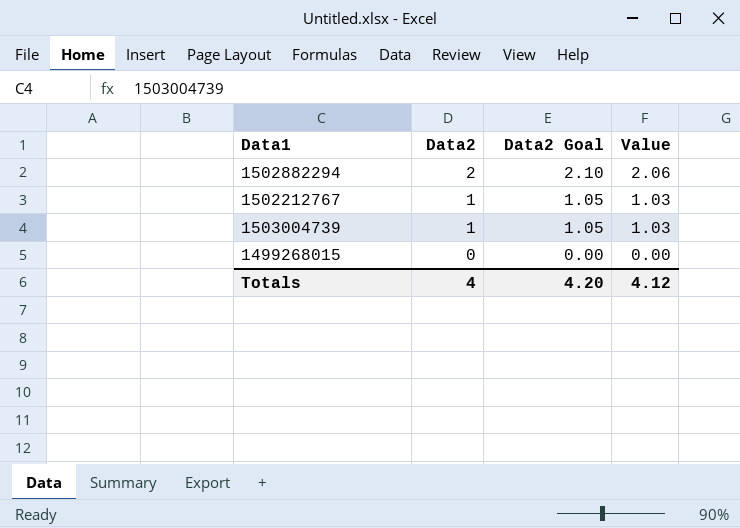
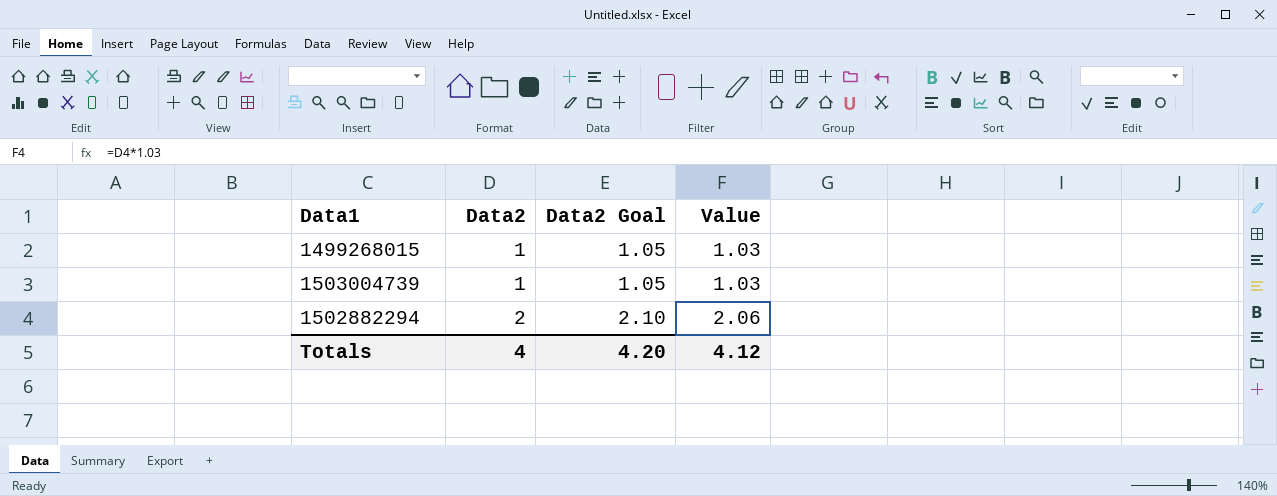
row order: Data2 descending -> Data2 ascending
row 1502212767: 1 | 1.05 | 1.03 -> none
1499268015 | Data2: 0 -> 1
1499268015 | Data2 Goal: 0.00 -> 1.05
1499268015 | Value: 0.00 -> 1.03

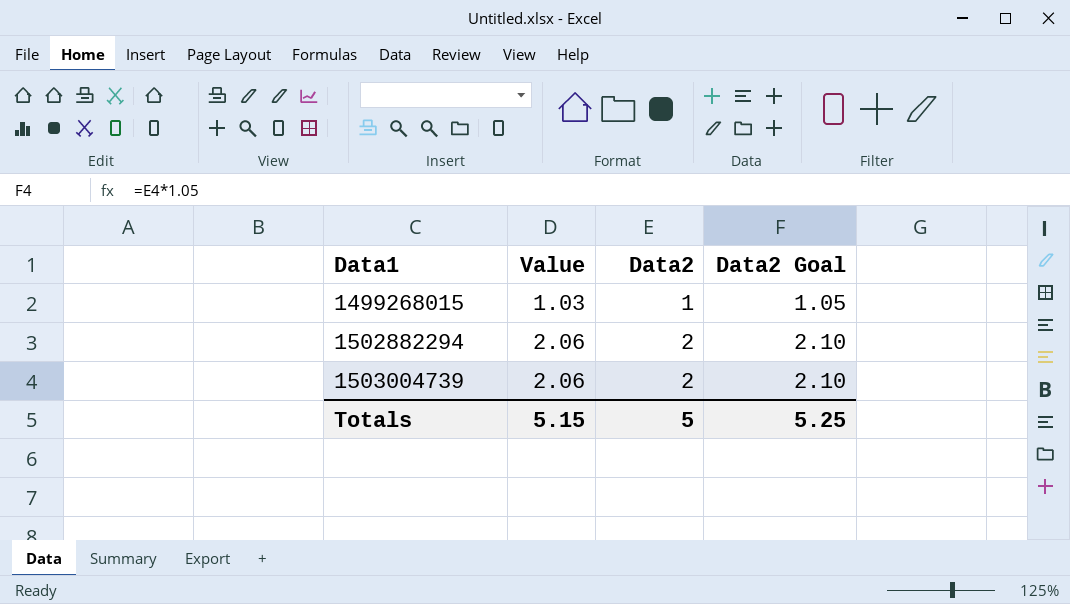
row order: Data2 ascending -> Data1 ascending
column Value | position: 4 -> 2
1503004739 | Value: 1.03 -> 2.06
1503004739 | Data2: 1 -> 2
1503004739 | Data2 Goal: 1.05 -> 2.10
Totals | Value: 4.12 -> 5.15
Totals | Data2: 4 -> 5
Totals | Data2 Goal: 4.20 -> 5.25

